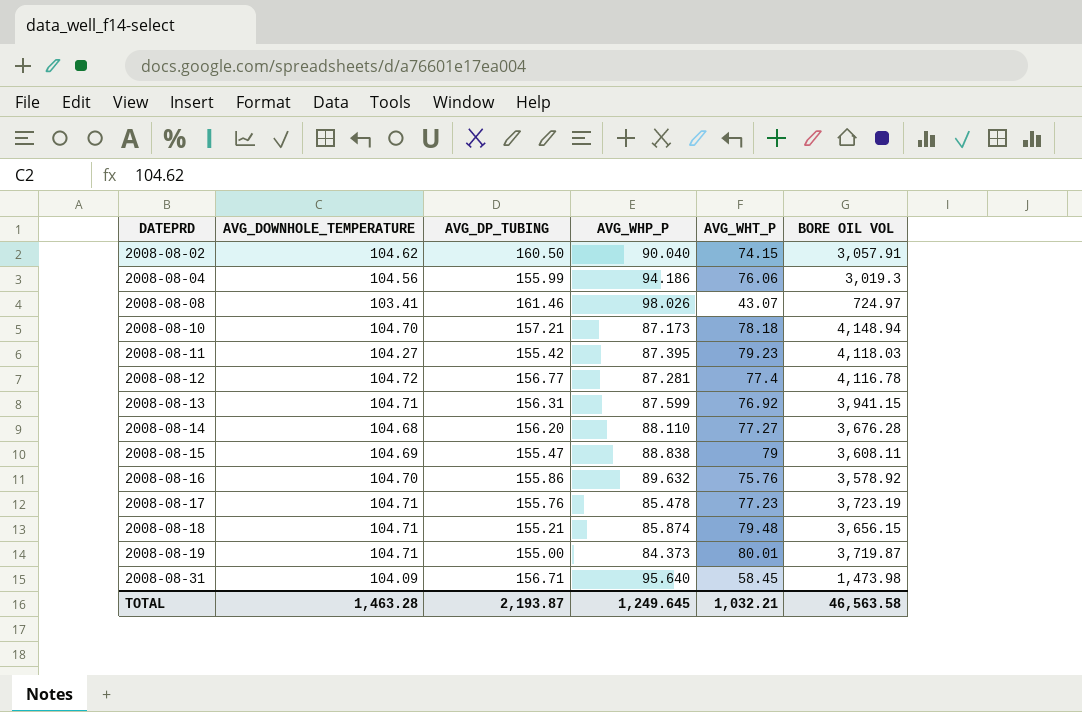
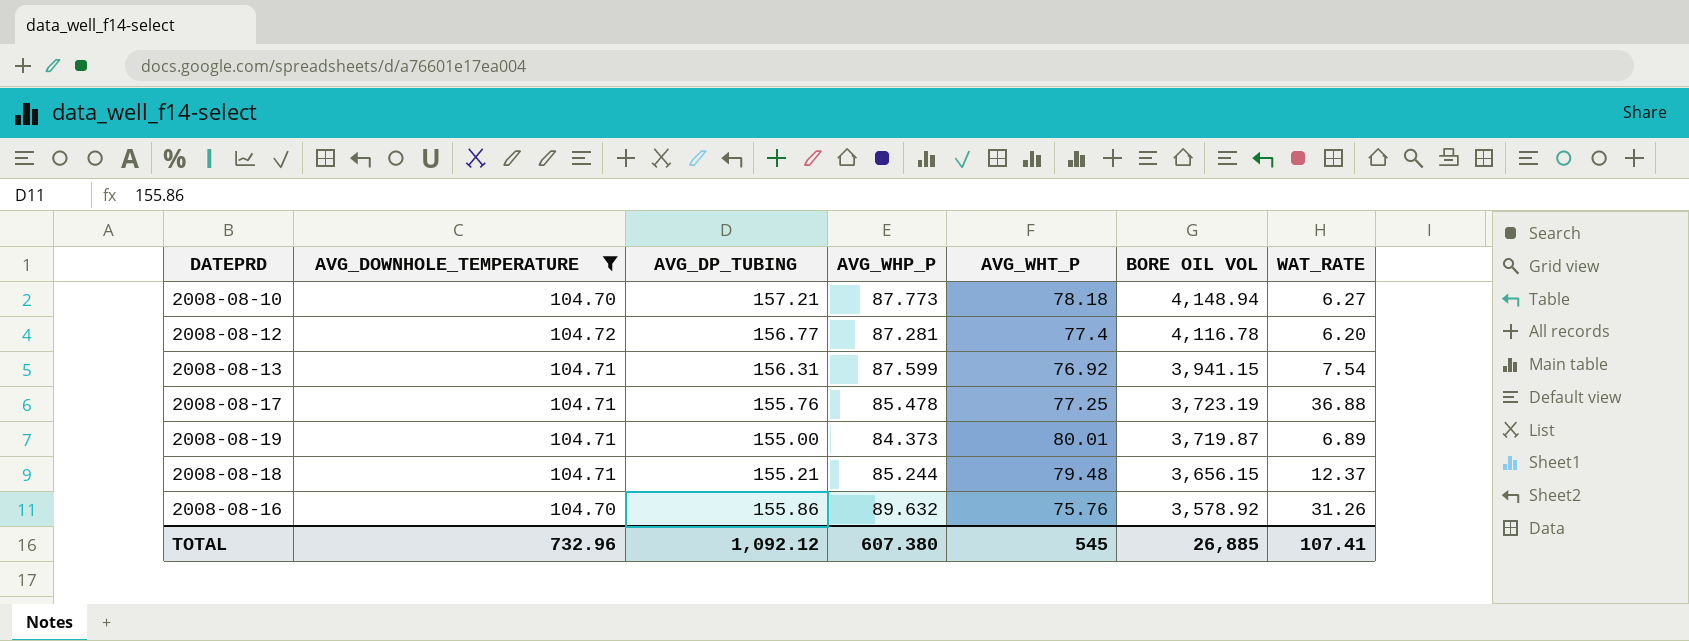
filter: none -> AVG_DOWNHOLE_TEMPERATURE >= 104.70
row order: DATEPRD ascending -> BORE OIL VOL descending
column WAT_RATE | position: none -> 7
2008-08-10 | AVG_WHP_P: 87.173 -> 87.773
2008-08-17 | AVG_WHT_P: 77.23 -> 77.25
2008-08-18 | AVG_WHP_P: 85.874 -> 85.244
TOTAL | AVG_DOWNHOLE_TEMPERATURE: 1,463.28 -> 732.96
TOTAL | AVG_DP_TUBING: 2,193.87 -> 1,092.12
TOTAL | AVG_WHP_P: 1,249.645 -> 607.380
TOTAL | AVG_WHT_P: 1,032.21 -> 545
TOTAL | BORE OIL VOL: 46,563.58 -> 26,885

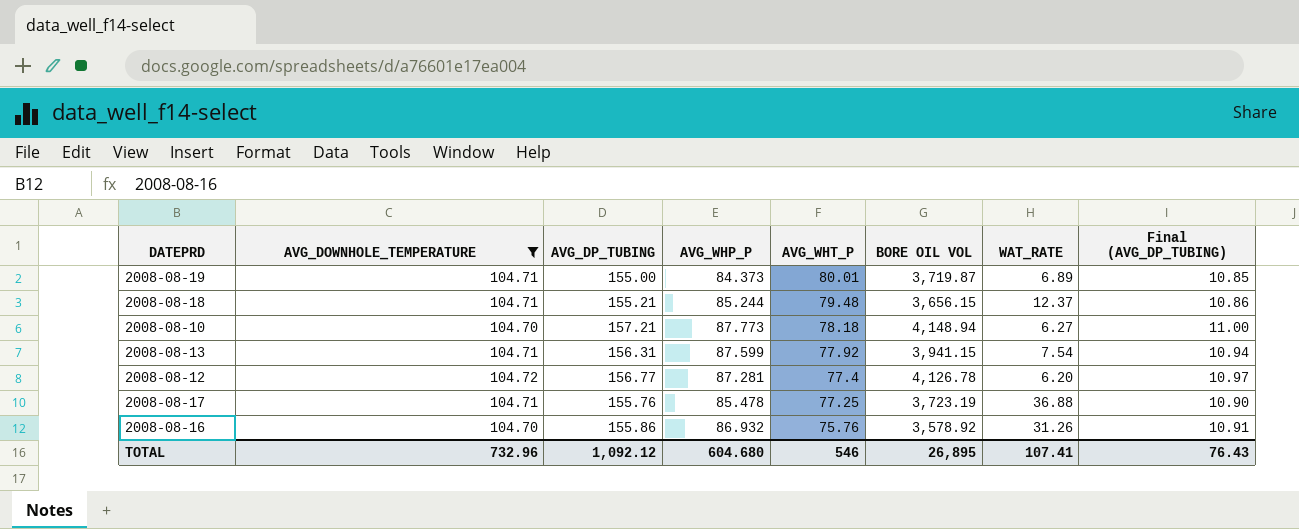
row order: BORE OIL VOL descending -> AVG_WHT_P descending
column Final (AVG_DP_TUBING) | formula: none -> [AVG_DP_TUBING] * 0.07
2008-08-13 | AVG_WHT_P: 76.92 -> 77.92
2008-08-12 | BORE OIL VOL: 4,116.78 -> 4,126.78
2008-08-16 | AVG_WHP_P: 89.632 -> 86.932
TOTAL | AVG_WHP_P: 607.380 -> 604.680
TOTAL | AVG_WHT_P: 545 -> 546
TOTAL | BORE OIL VOL: 26,885 -> 26,895

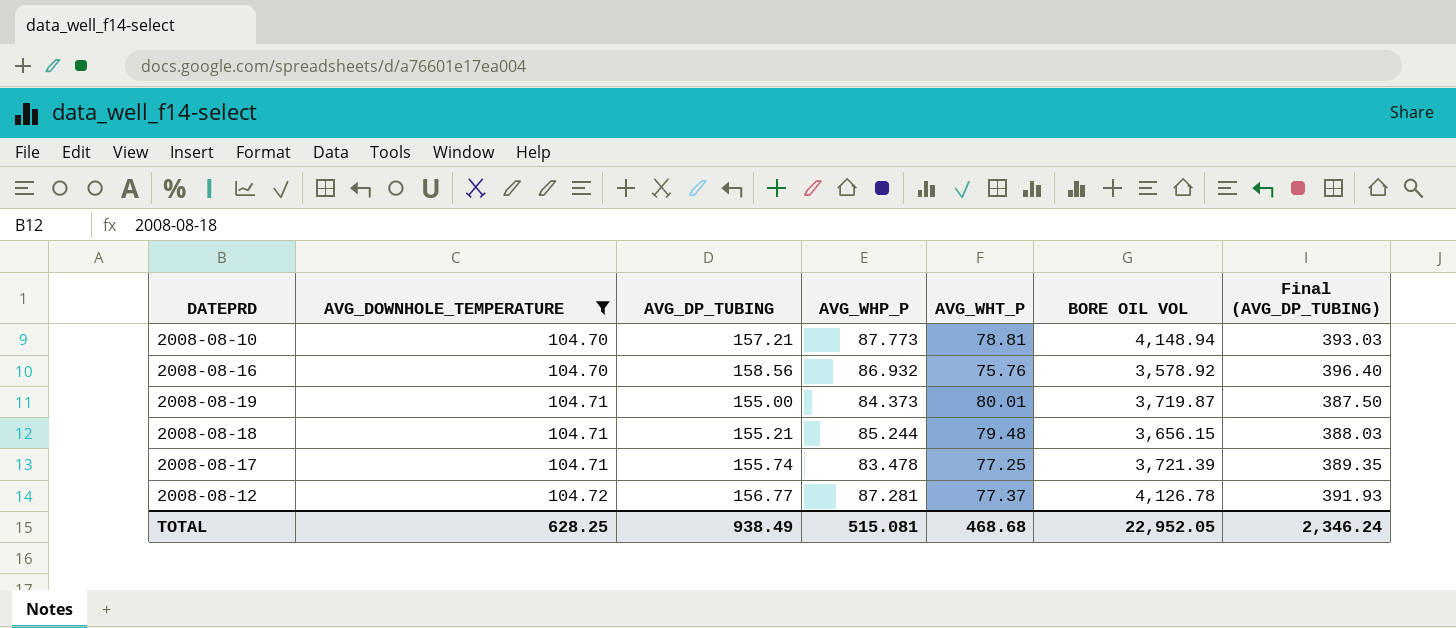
row order: AVG_WHT_P descending -> AVG_DOWNHOLE_TEMPERATURE ascending
column WAT_RATE | position: 7 -> none
column Final (AVG_DP_TUBING) | formula: [AVG_DP_TUBING] * 0.07 -> [AVG_DP_TUBING] * 2.5
row 2008-08-13: 104.71 | 156.31 | 87.599 | 77.92 | 3,941.15 | 7.54 | 10.94 -> none
2008-08-10 | AVG_WHT_P: 78.18 -> 78.81
2008-08-16 | AVG_DP_TUBING: 155.86 -> 158.56
2008-08-17 | AVG_DP_TUBING: 155.76 -> 155.74
2008-08-17 | AVG_WHP_P: 85.478 -> 83.478
2008-08-17 | BORE OIL VOL: 3,723.19 -> 3,721.39
2008-08-12 | AVG_WHT_P: 77.4 -> 77.37
TOTAL | AVG_DOWNHOLE_TEMPERATURE: 732.96 -> 628.25
TOTAL | AVG_DP_TUBING: 1,092.12 -> 938.49
TOTAL | AVG_WHP_P: 604.680 -> 515.081
TOTAL | AVG_WHT_P: 546 -> 468.68
TOTAL | BORE OIL VOL: 26,895 -> 22,952.05
TOTAL | Final (AVG_DP_TUBING): 76.43 -> 2,346.24

